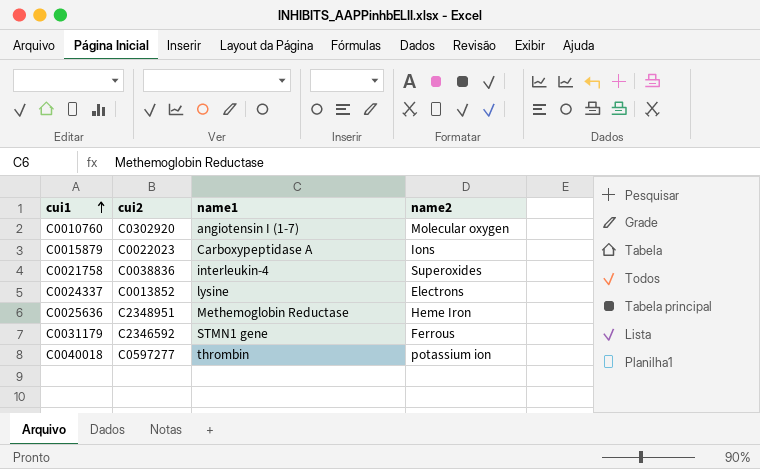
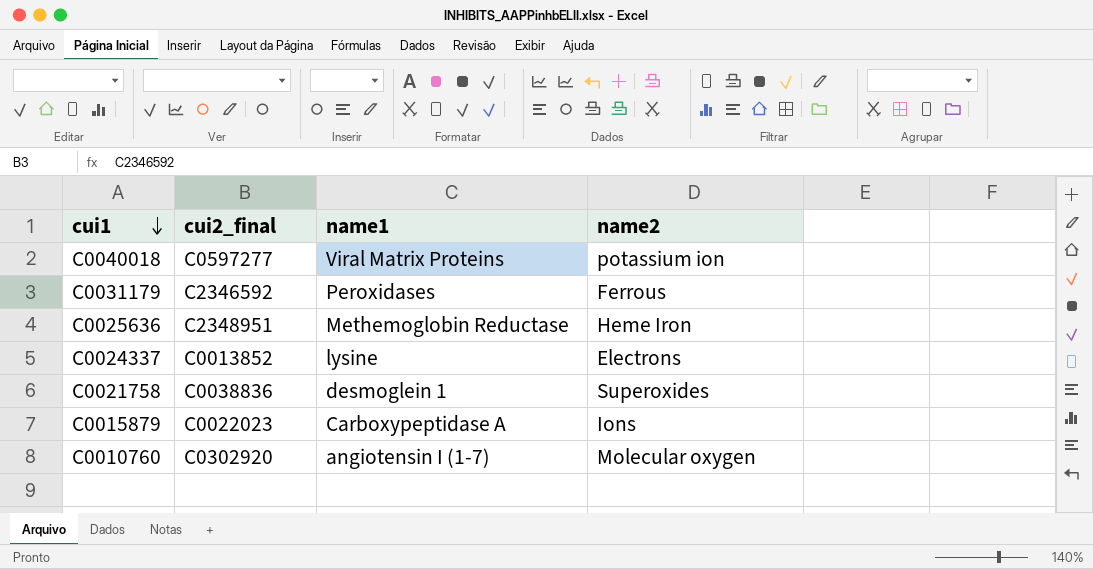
row order: cui1 ascending -> cui1 descending
column name: cui2 -> cui2_final
C0040018 | name1: thrombin -> Viral Matrix Proteins
C0031179 | name1: STMN1 gene -> Peroxidases
C0021758 | name1: interleukin-4 -> desmoglein 1

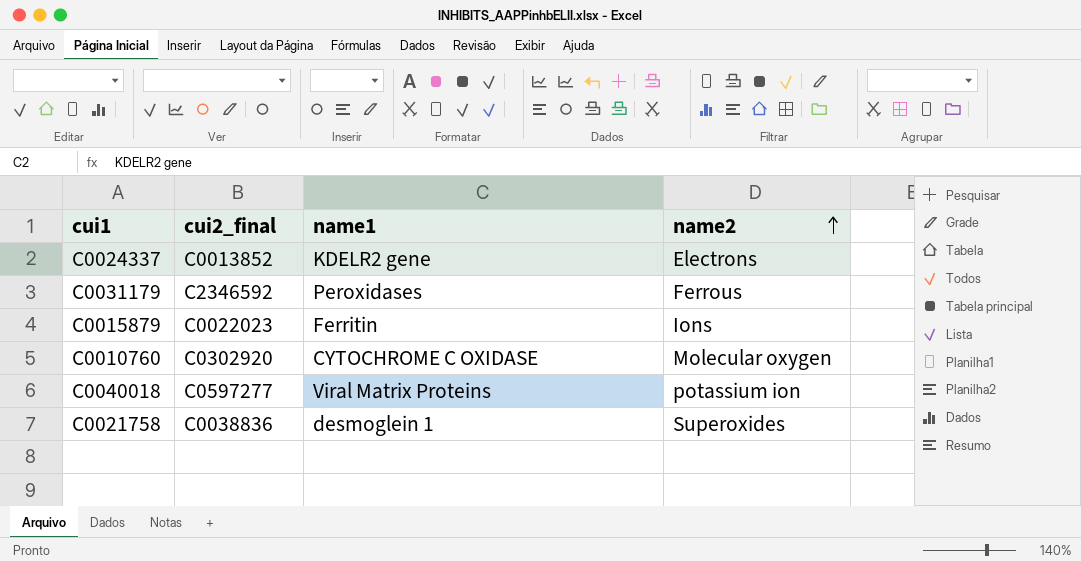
row order: cui1 descending -> name2 ascending
row C0025636: C2348951 | Methemoglobin Reductase | Heme Iron -> none
C0024337 | name1: lysine -> KDELR2 gene
C0015879 | name1: Carboxypeptidase A -> Ferritin
C0010760 | name1: angiotensin I (1-7) -> CYTOCHROME C OXIDASE

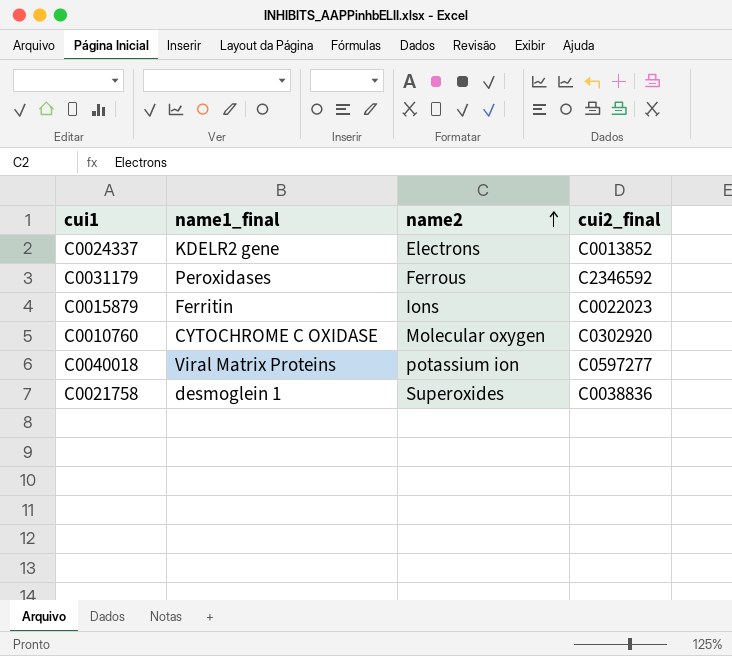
column name: name1 -> name1_final
column cui2_final | position: 2 -> 4

